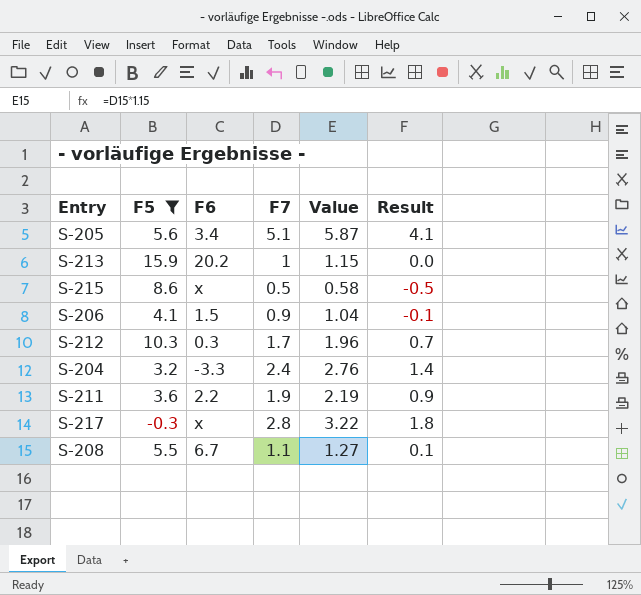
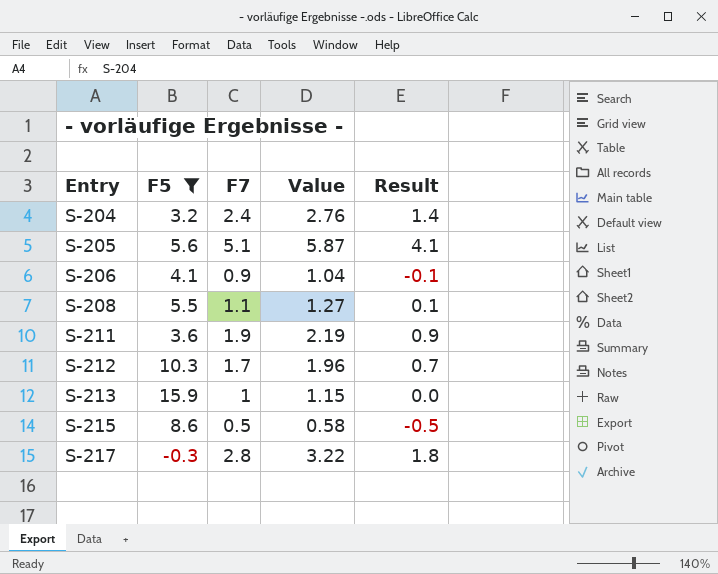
row order: none -> Entry ascending
column F6 | position: 3 -> none

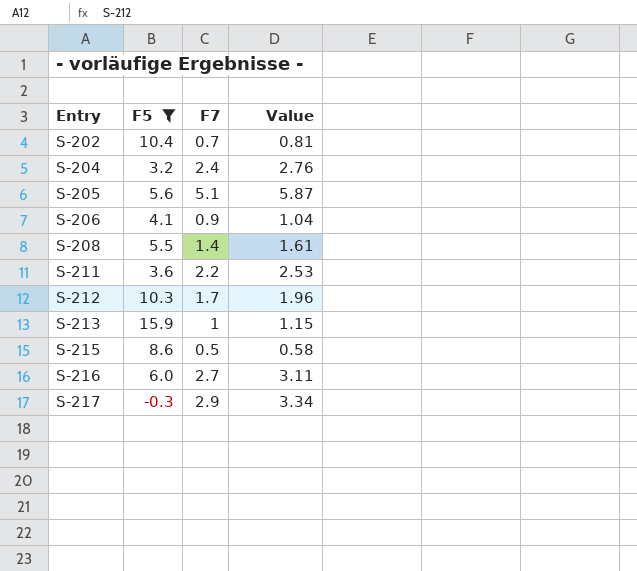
column Result | formula: [F7] - 1 -> none
row S-202: none -> 10.4 | 0.7 | 0.81
S-208 | F7: 1.1 -> 1.4
S-208 | Value: 1.27 -> 1.61
S-211 | F7: 1.9 -> 2.2
S-211 | Value: 2.19 -> 2.53
row S-216: none -> 6.0 | 2.7 | 3.11
S-217 | F7: 2.8 -> 2.9
S-217 | Value: 3.22 -> 3.34

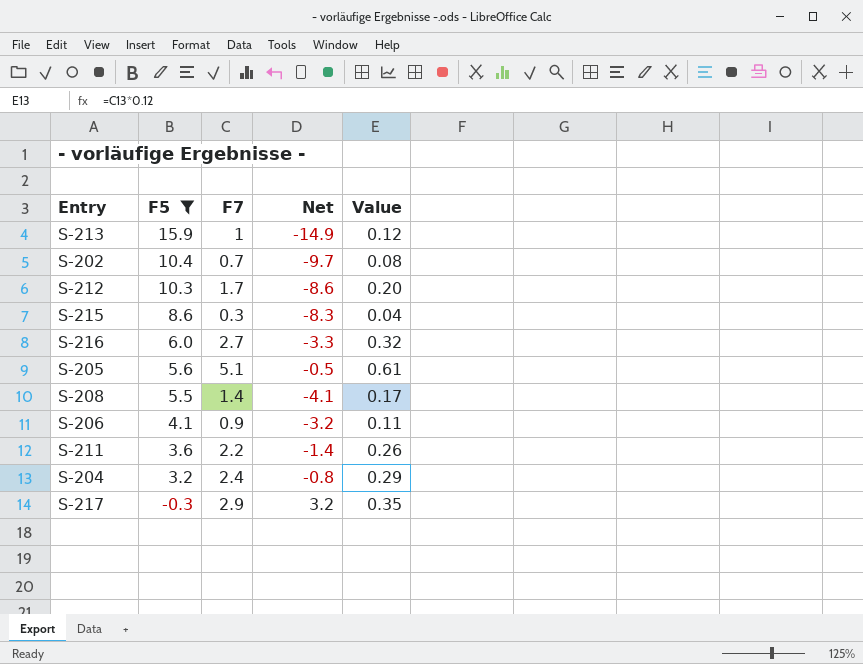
row order: Entry ascending -> F5 descending
column Net | formula: none -> [F7] - [F5]
column Value | formula: [F7] * 1.15 -> [F7] * 0.12
S-215 | F7: 0.5 -> 0.3

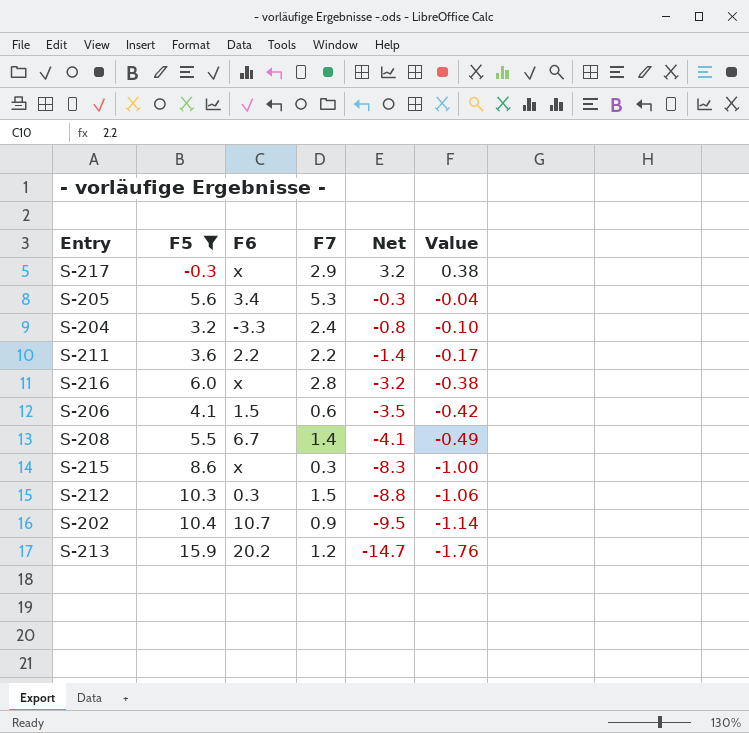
row order: F5 descending -> Net descending
column F6 | position: none -> 3
column Value | formula: [F7] * 0.12 -> [Net] * 0.12
S-205 | F7: 5.1 -> 5.3
S-205 | Net: -0.5 -> -0.3
S-216 | F7: 2.7 -> 2.8
S-216 | Net: -3.3 -> -3.2
S-206 | F7: 0.9 -> 0.6
S-206 | Net: -3.2 -> -3.5
S-212 | F7: 1.7 -> 1.5
S-212 | Net: -8.6 -> -8.8
S-202 | F7: 0.7 -> 0.9
S-202 | Net: -9.7 -> -9.5
S-213 | F7: 1 -> 1.2
S-213 | Net: -14.9 -> -14.7

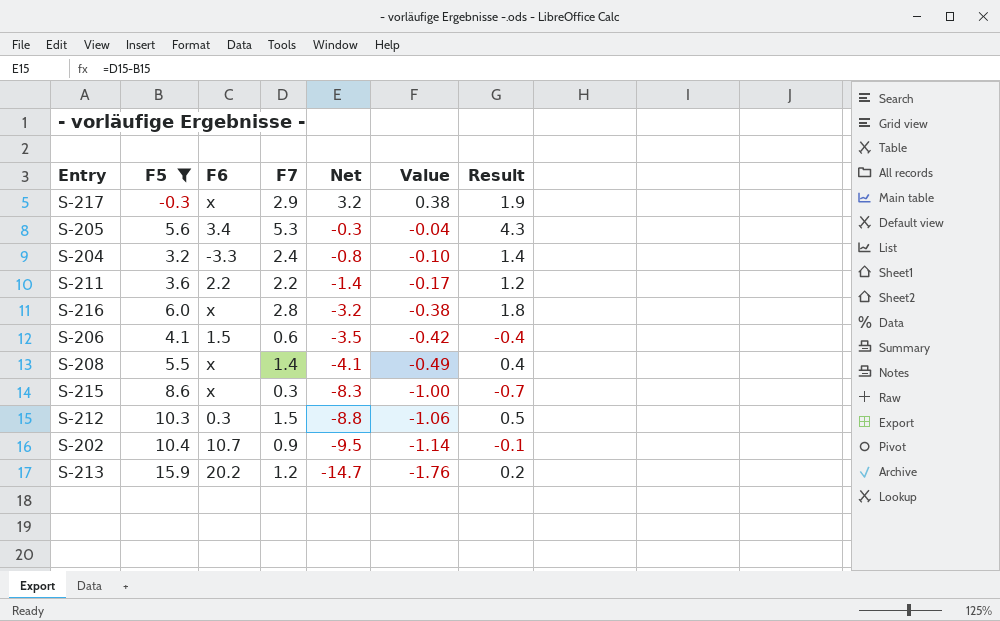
column Result | formula: none -> [F7] - 1
S-208 | F6: 6.7 -> x

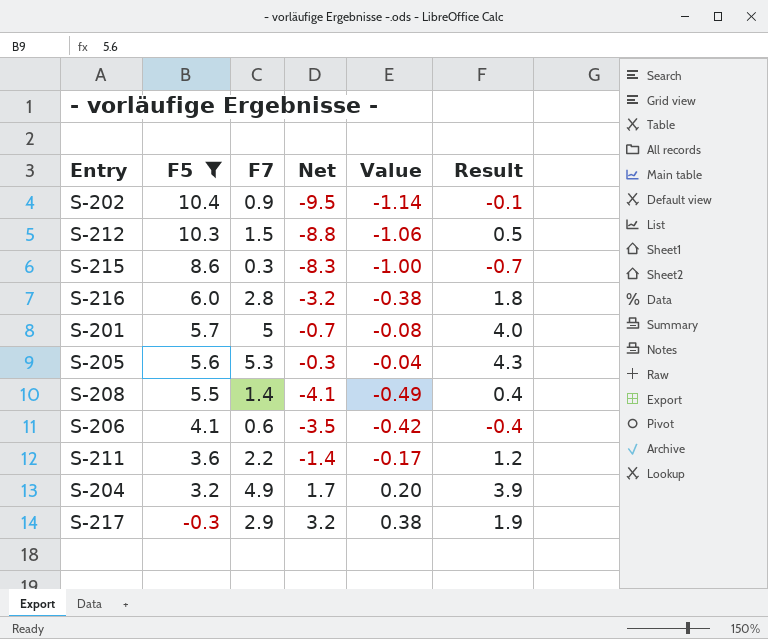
row order: Net descending -> F5 descending
column F6 | position: 3 -> none
row S-213: 15.9 | 20.2 | 1.2 | -14.7 | -1.76 | 0.2 -> none
row S-201: none -> 5.7 | 5 | -0.7 | -0.08 | 4.0
S-204 | F7: 2.4 -> 4.9
S-204 | Net: -0.8 -> 1.7
S-204 | Value: -0.10 -> 0.20
S-204 | Result: 1.4 -> 3.9

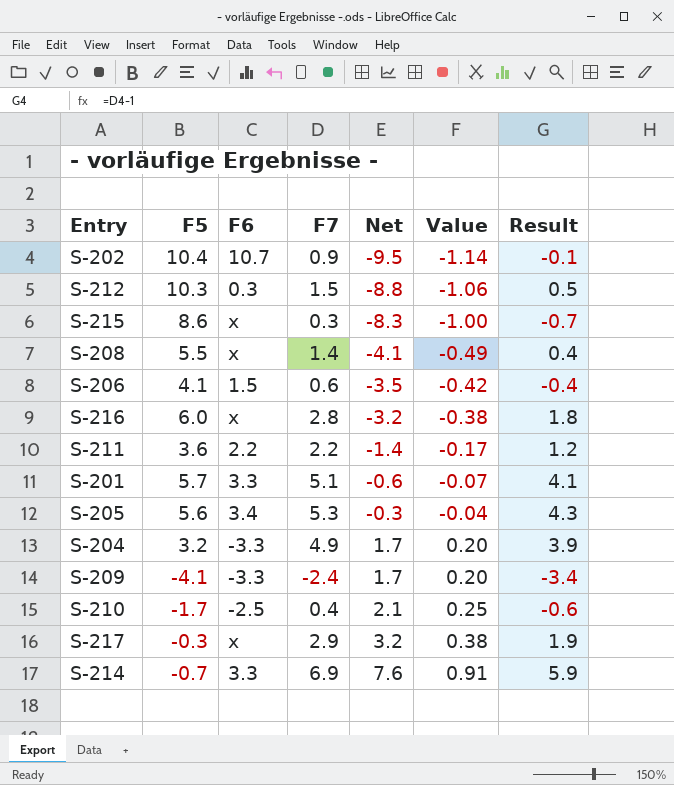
filter: F5 >= -0.3 -> none
row order: F5 descending -> Net ascending
column F6 | position: none -> 3
S-201 | F7: 5 -> 5.1
S-201 | Net: -0.7 -> -0.6
S-201 | Value: -0.08 -> -0.07
S-201 | Result: 4.0 -> 4.1

